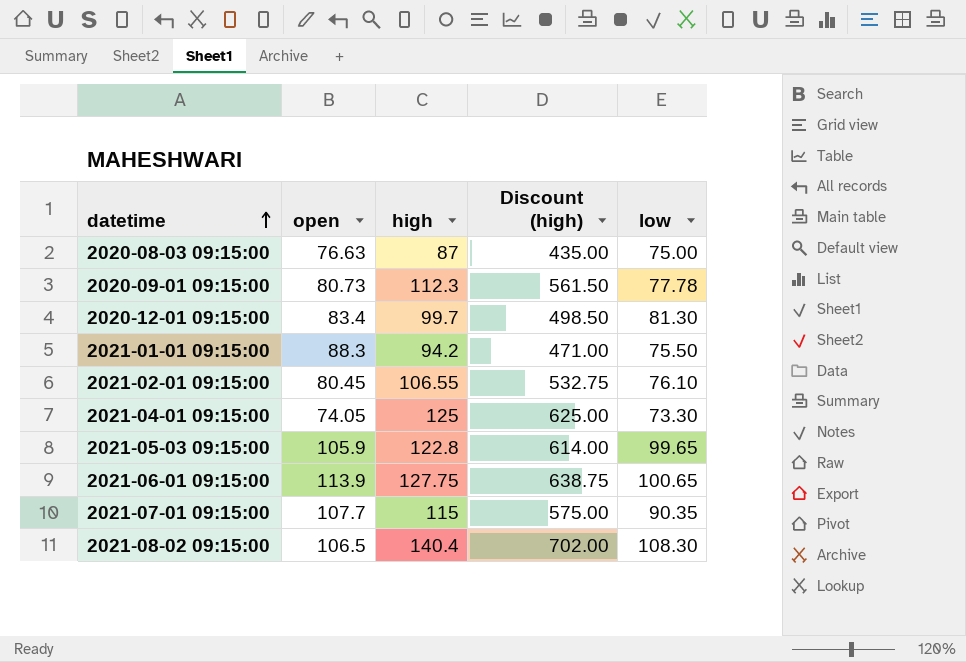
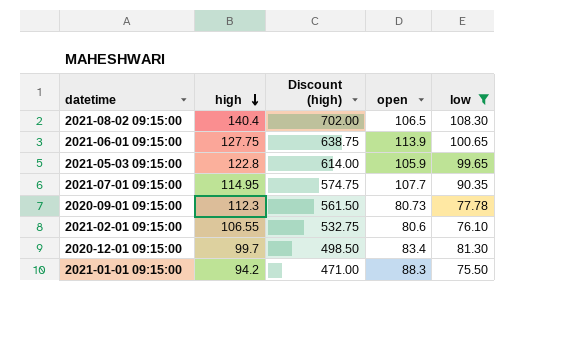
filter: none -> low >= 75.50
row order: datetime ascending -> high descending
column open | position: 2 -> 4
2021-07-01 09:15:00 | high: 115 -> 114.95
2021-07-01 09:15:00 | Discount (high): 575.00 -> 574.75
2021-02-01 09:15:00 | open: 80.45 -> 80.6

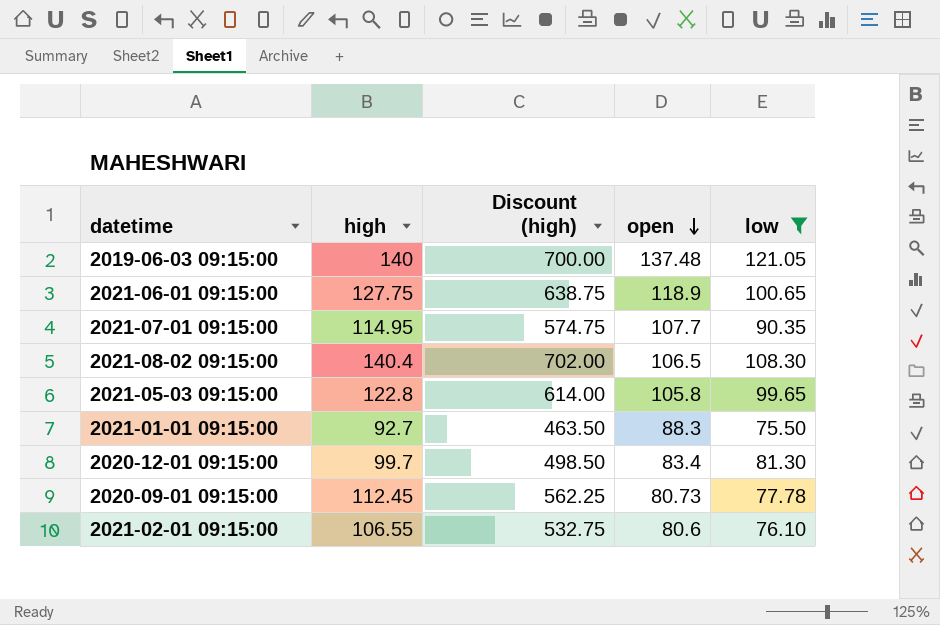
row order: high descending -> open descending
row 2019-06-03 09:15:00: none -> 140 | 700.00 | 137.48 | 121.05
2021-06-01 09:15:00 | open: 113.9 -> 118.9
2021-05-03 09:15:00 | open: 105.9 -> 105.8
2021-01-01 09:15:00 | high: 94.2 -> 92.7
2021-01-01 09:15:00 | Discount (high): 471.00 -> 463.50
2020-09-01 09:15:00 | high: 112.3 -> 112.45
2020-09-01 09:15:00 | Discount (high): 561.50 -> 562.25

